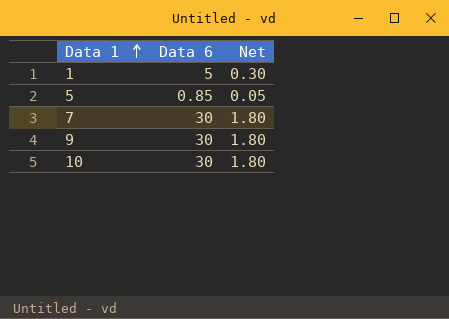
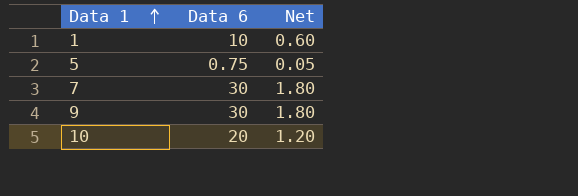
1 | Data 6: 5 -> 10
1 | Net: 0.30 -> 0.60
5 | Data 6: 0.85 -> 0.75
10 | Data 6: 30 -> 20
10 | Net: 1.80 -> 1.20

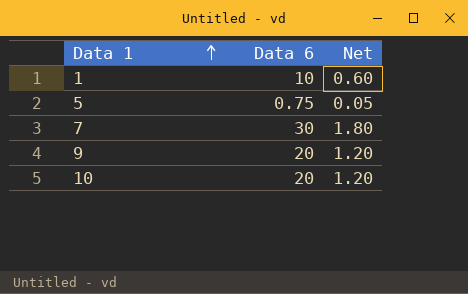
9 | Data 6: 30 -> 20
9 | Net: 1.80 -> 1.20

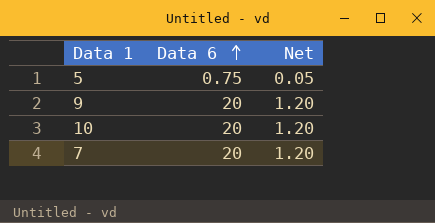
row order: Data 1 ascending -> Data 6 ascending
row 1: 10 | 0.60 -> none
7 | Data 6: 30 -> 20
7 | Net: 1.80 -> 1.20

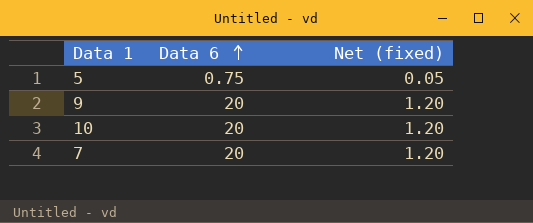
column name: Net -> Net (fixed)

